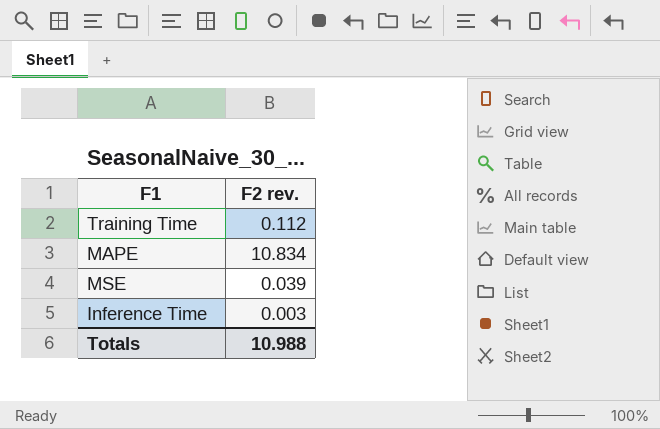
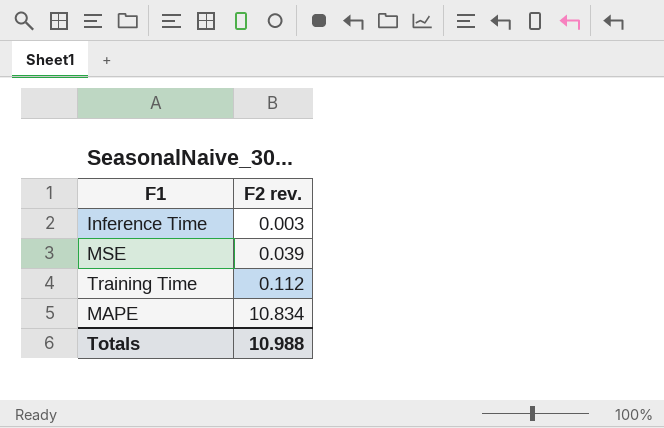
row order: none -> F2 rev. ascending

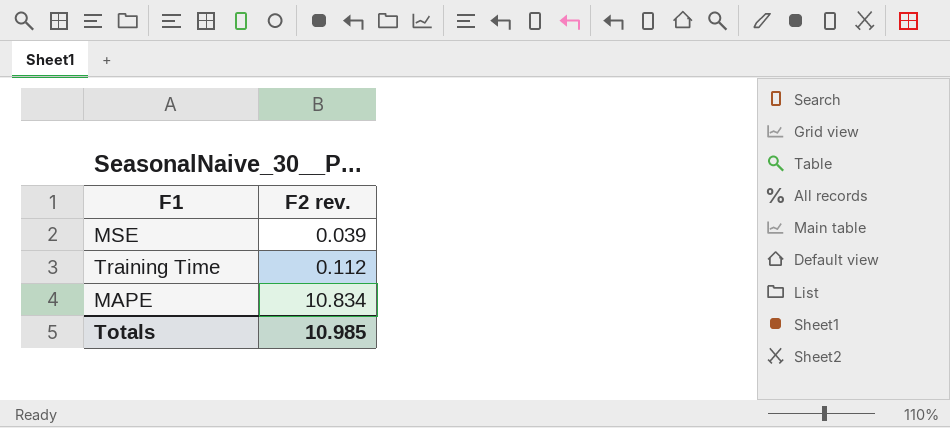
row Inference Time: 0.003 -> none
Totals | F2 rev.: 10.988 -> 10.985

